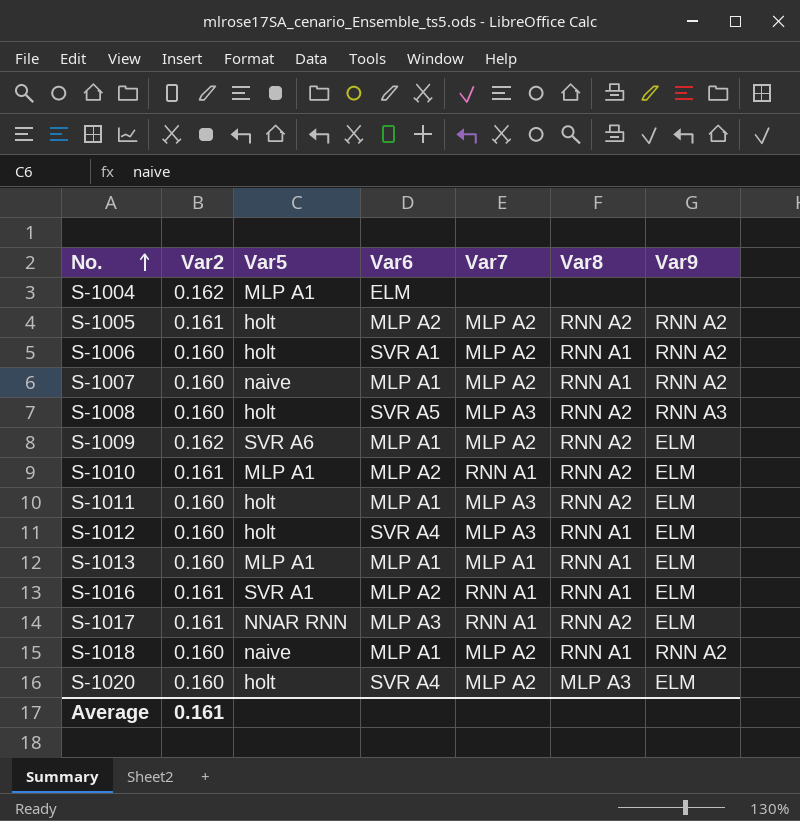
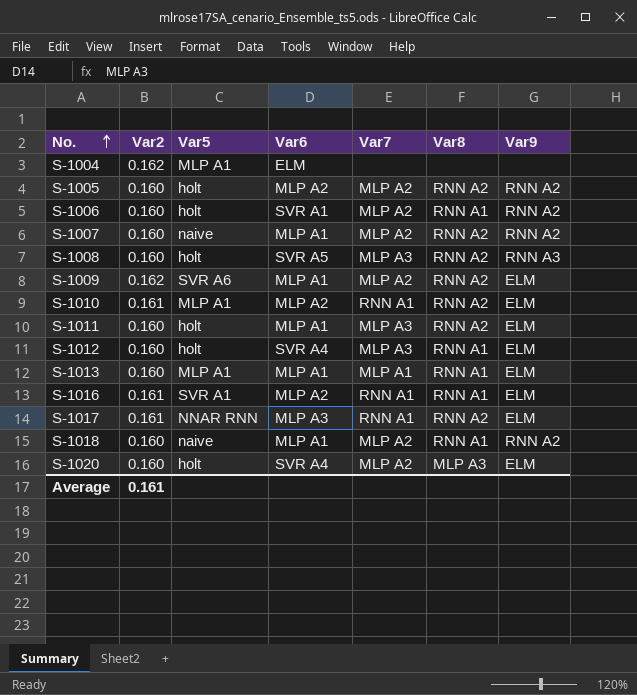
S-1005 | Var2: 0.161 -> 0.160
S-1007 | Var8: RNN A1 -> RNN A2

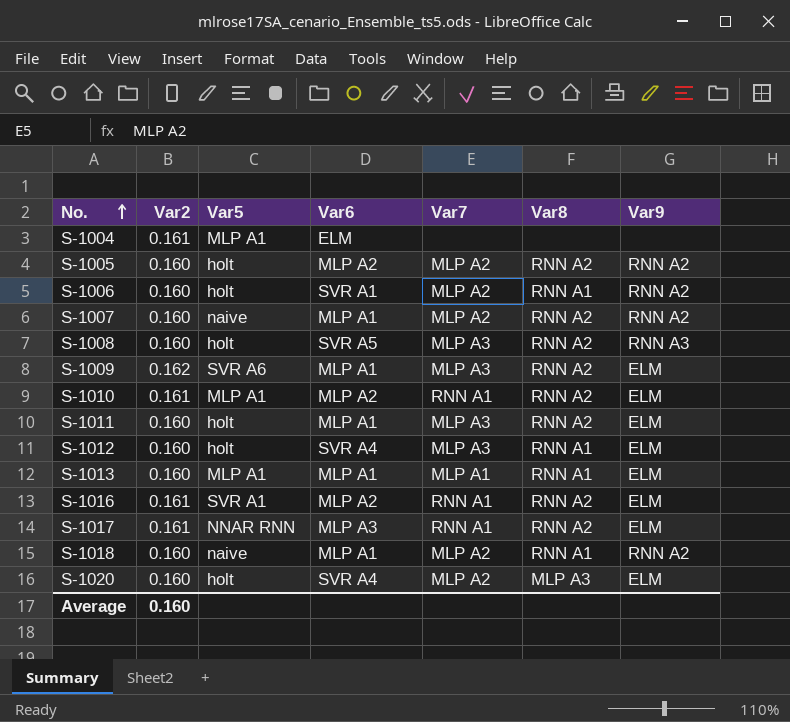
S-1004 | Var2: 0.162 -> 0.161
S-1009 | Var7: MLP A2 -> MLP A3
S-1016 | Var8: RNN A1 -> RNN A2
Average | Var2: 0.161 -> 0.160

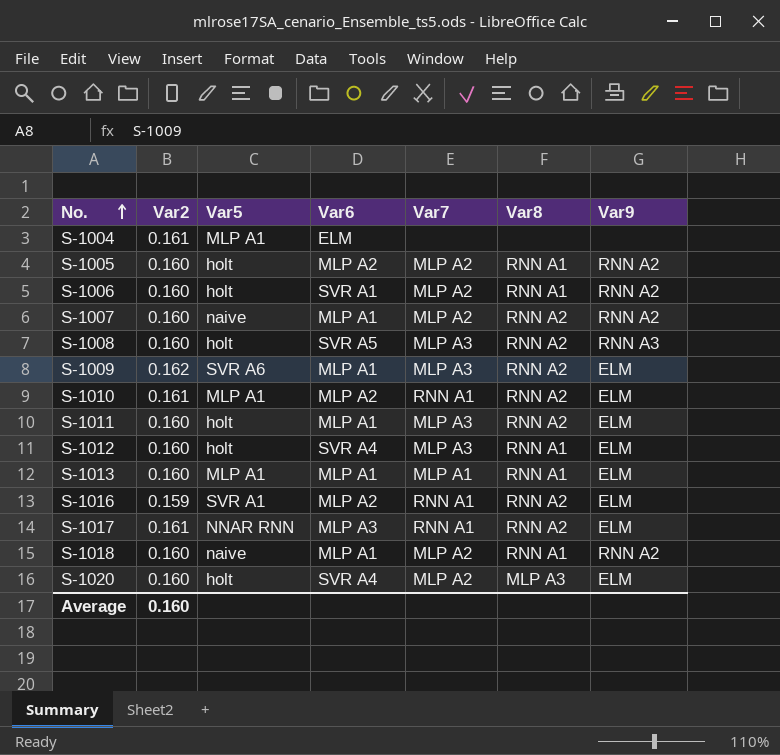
S-1005 | Var8: RNN A2 -> RNN A1
S-1016 | Var2: 0.161 -> 0.159

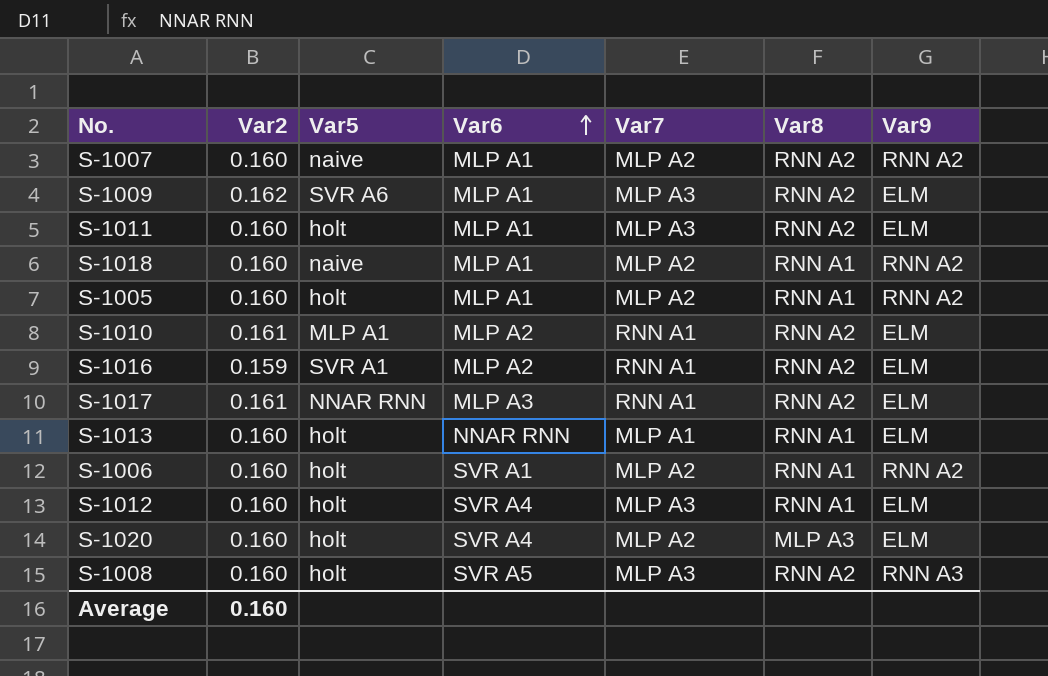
row order: No. ascending -> Var6 ascending
row S-1004: 0.161 | MLP A1 | ELM | none | none | none -> none
S-1005 | Var6: MLP A2 -> MLP A1
S-1013 | Var5: MLP A1 -> holt
S-1013 | Var6: MLP A1 -> NNAR RNN

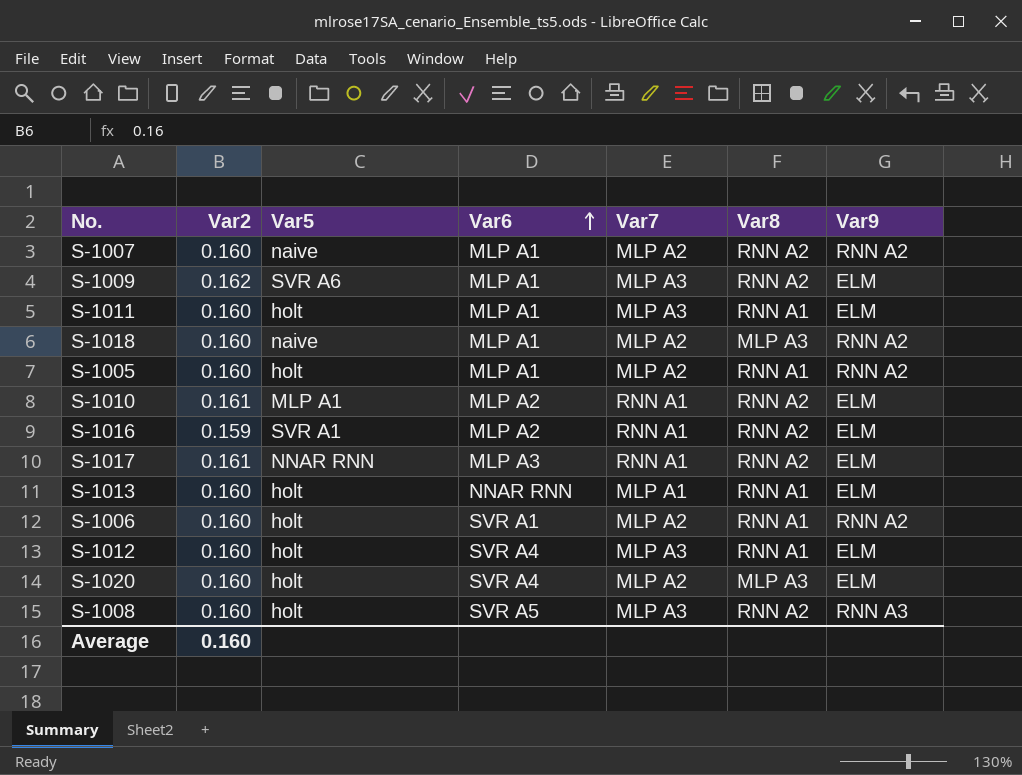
S-1011 | Var8: RNN A2 -> RNN A1
S-1018 | Var8: RNN A1 -> MLP A3

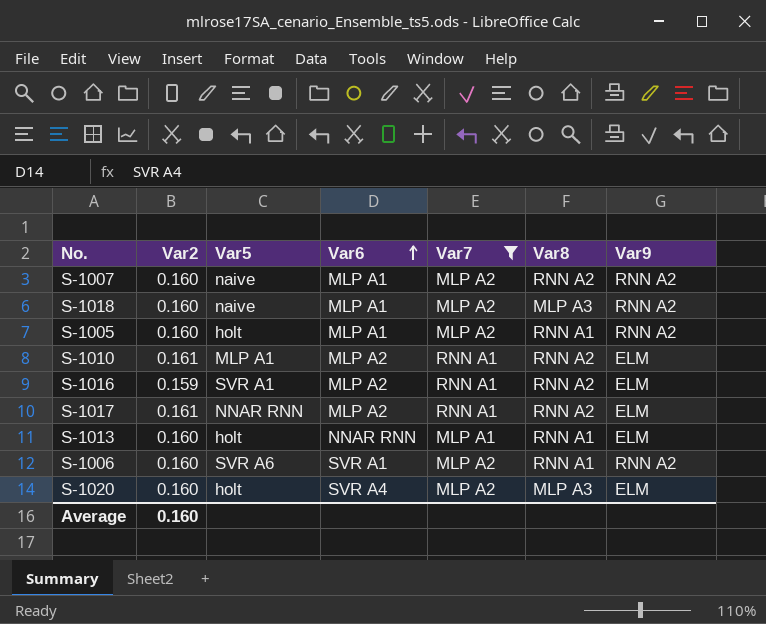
filter: none -> Var7 != MLP A3
S-1017 | Var6: MLP A3 -> MLP A2
S-1006 | Var5: holt -> SVR A6

